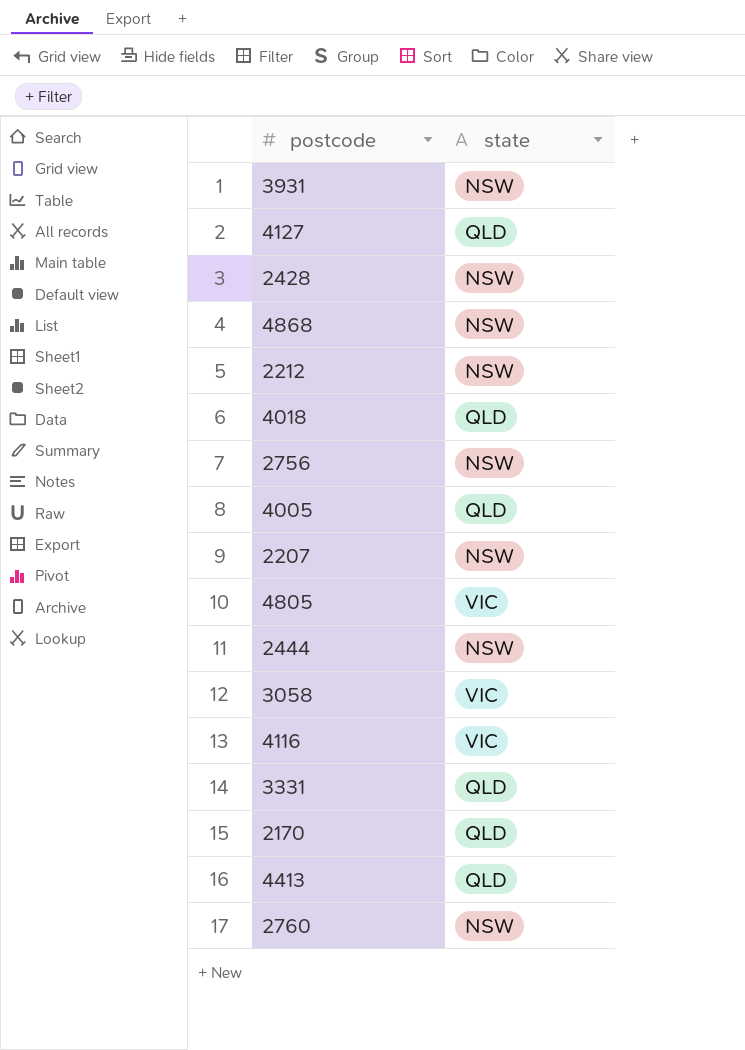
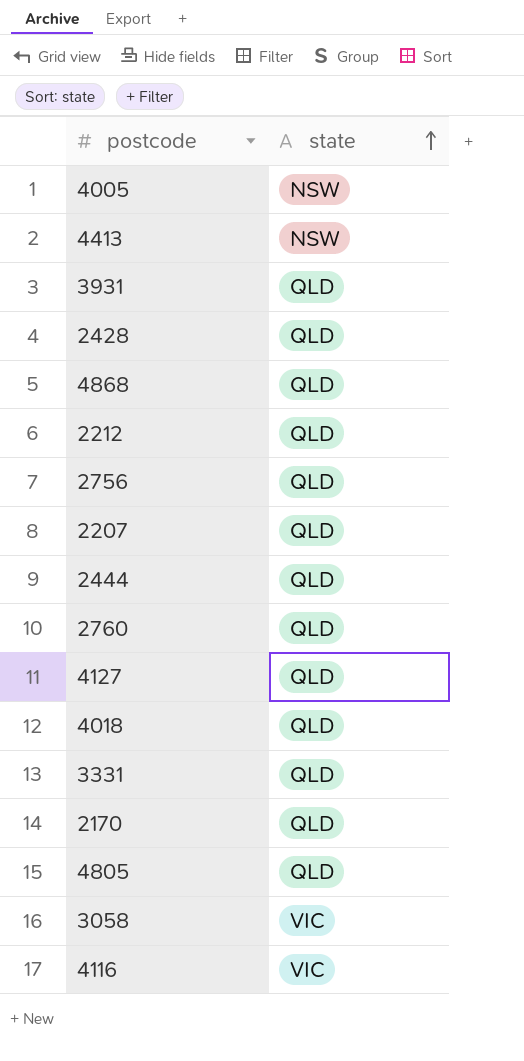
row order: none -> state ascending
4005 | state: QLD -> NSW
4413 | state: QLD -> NSW
3931 | state: NSW -> QLD
2428 | state: NSW -> QLD
4868 | state: NSW -> QLD
2212 | state: NSW -> QLD
2756 | state: NSW -> QLD
2207 | state: NSW -> QLD
2444 | state: NSW -> QLD
2760 | state: NSW -> QLD
4805 | state: VIC -> QLD

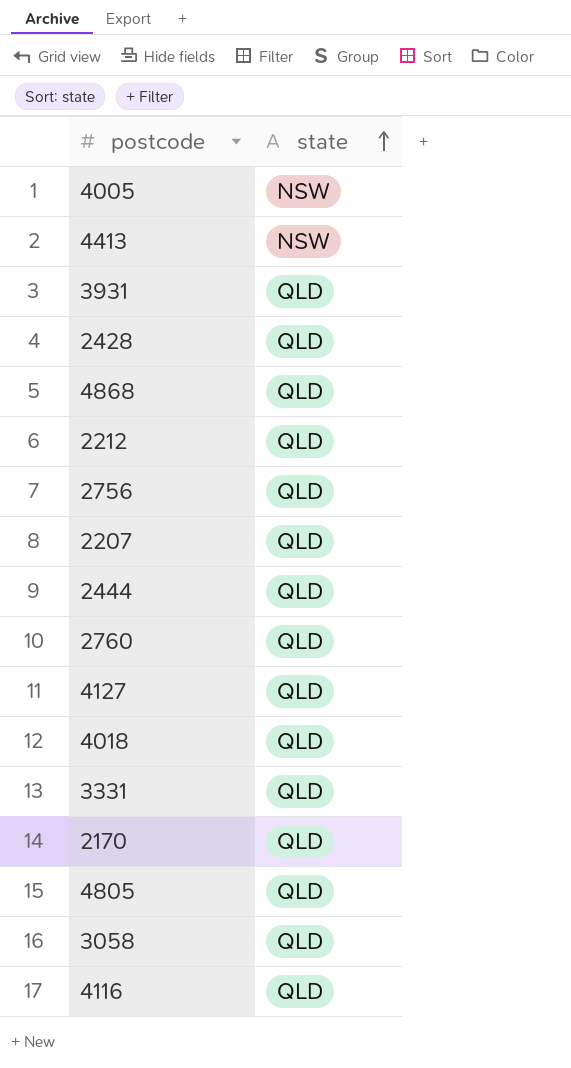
3058 | state: VIC -> QLD
4116 | state: VIC -> QLD

